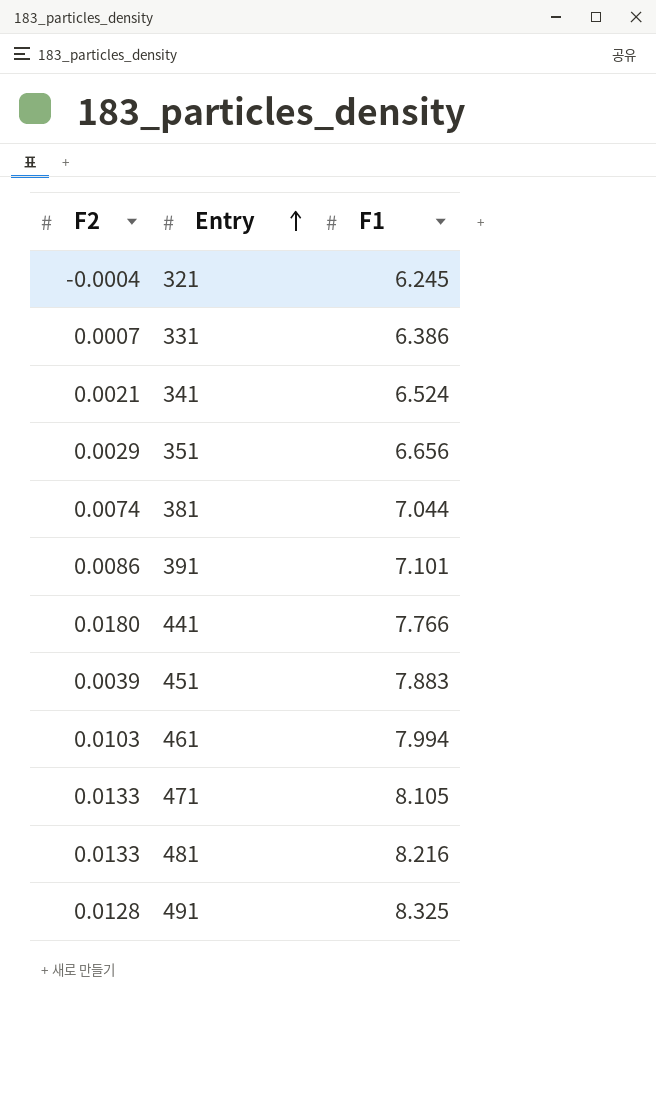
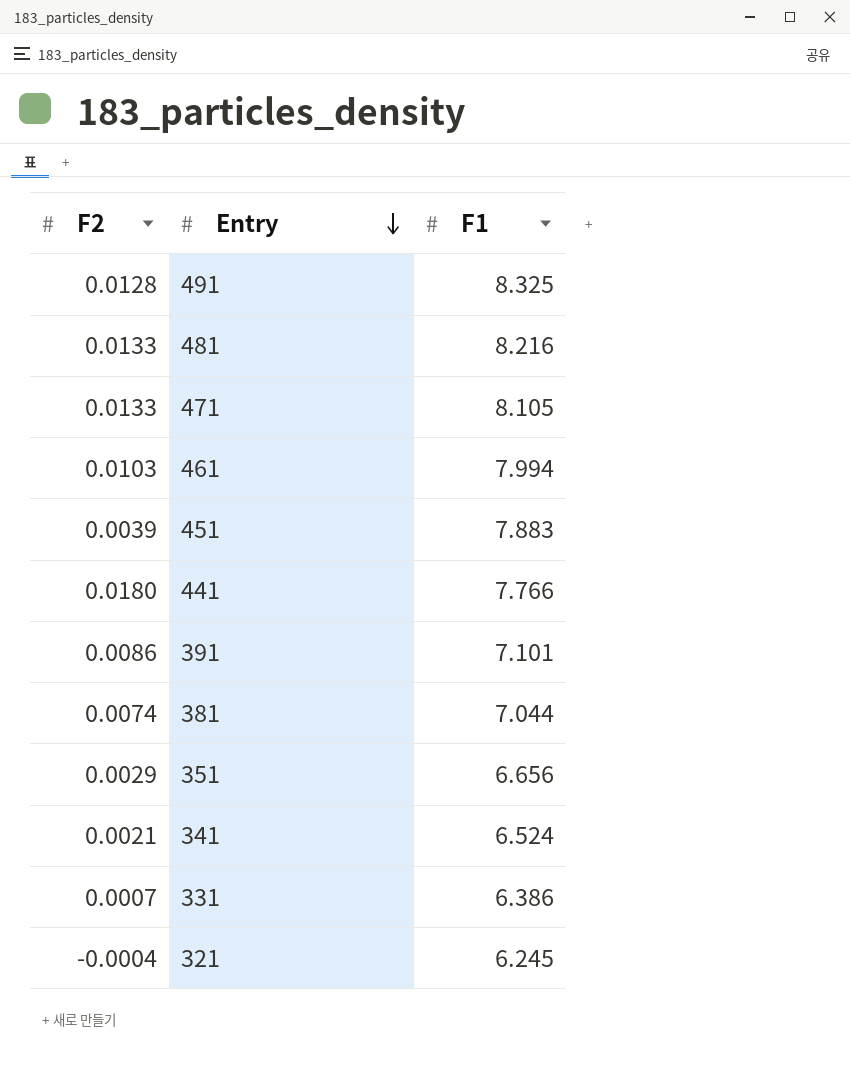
row order: Entry ascending -> Entry descending

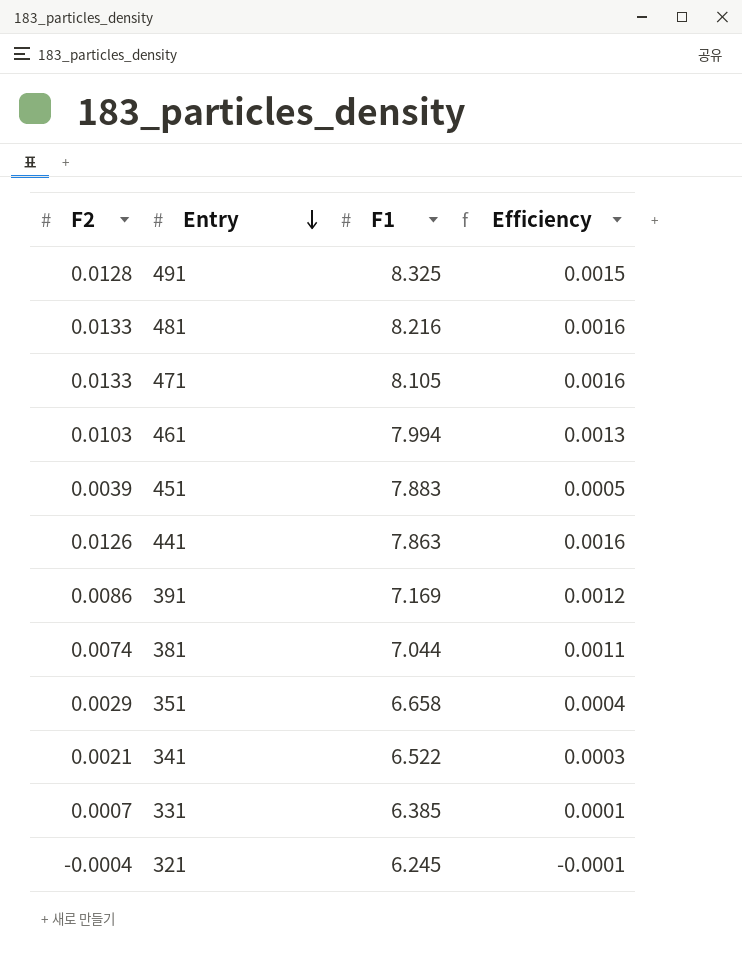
column Efficiency | formula: none -> [F2] / [F1]
441 | F2: 0.0180 -> 0.0126
441 | F1: 7.766 -> 7.863
391 | F1: 7.101 -> 7.169
351 | F1: 6.656 -> 6.658
341 | F1: 6.524 -> 6.522
331 | F1: 6.386 -> 6.385

